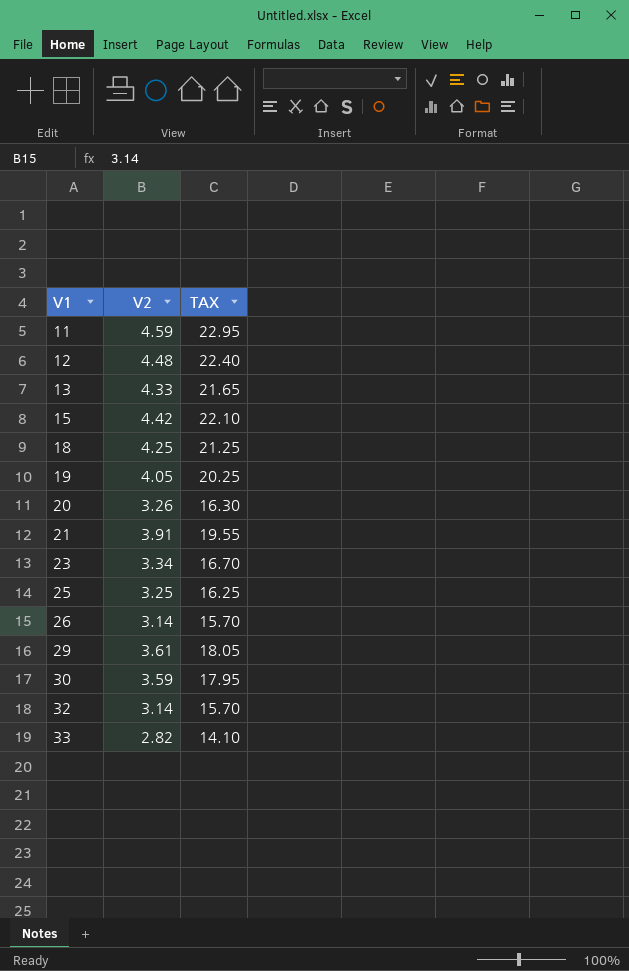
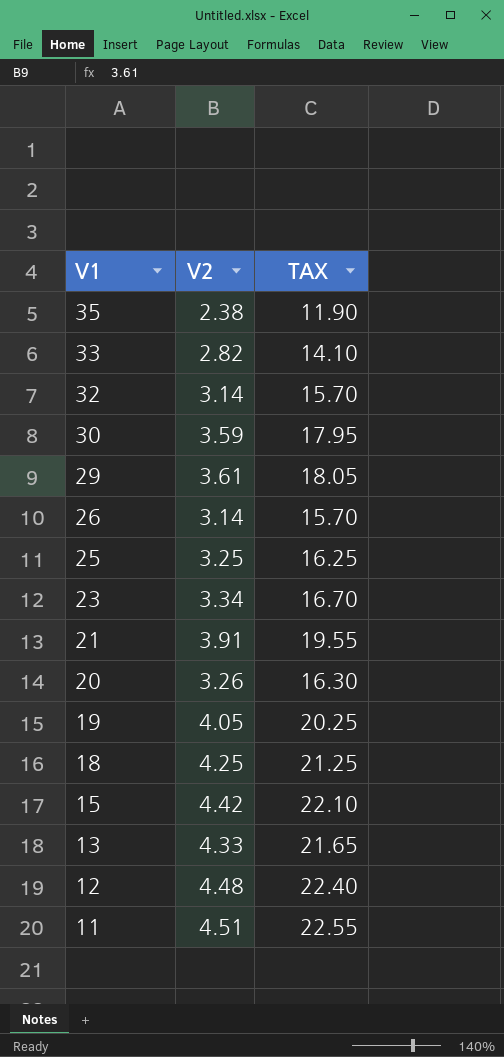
row order: V1 ascending -> V1 descending
row 35: none -> 2.38 | 11.90
11 | V2: 4.59 -> 4.51
11 | TAX: 22.95 -> 22.55

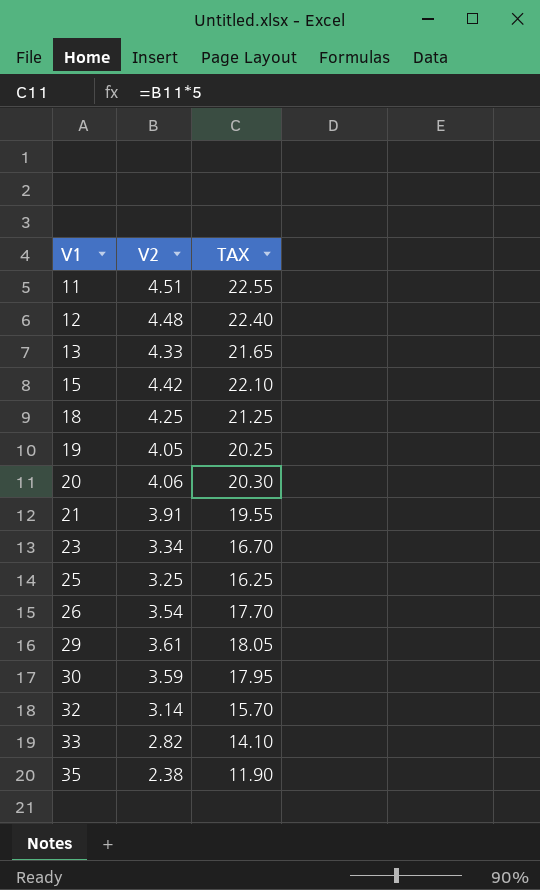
row order: V1 descending -> V1 ascending
20 | V2: 3.26 -> 4.06
20 | TAX: 16.30 -> 20.30
26 | V2: 3.14 -> 3.54
26 | TAX: 15.70 -> 17.70

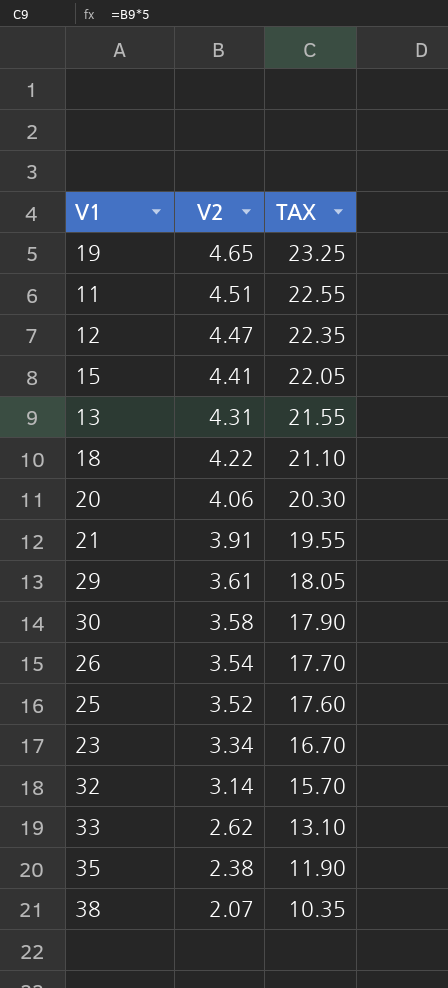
row order: V1 ascending -> V2 descending
19 | V2: 4.05 -> 4.65
19 | TAX: 20.25 -> 23.25
12 | V2: 4.48 -> 4.47
12 | TAX: 22.40 -> 22.35
15 | V2: 4.42 -> 4.41
15 | TAX: 22.10 -> 22.05
13 | V2: 4.33 -> 4.31
13 | TAX: 21.65 -> 21.55
18 | V2: 4.25 -> 4.22
18 | TAX: 21.25 -> 21.10
30 | V2: 3.59 -> 3.58
30 | TAX: 17.95 -> 17.90
25 | V2: 3.25 -> 3.52
25 | TAX: 16.25 -> 17.60
33 | V2: 2.82 -> 2.62
33 | TAX: 14.10 -> 13.10
row 38: none -> 2.07 | 10.35

